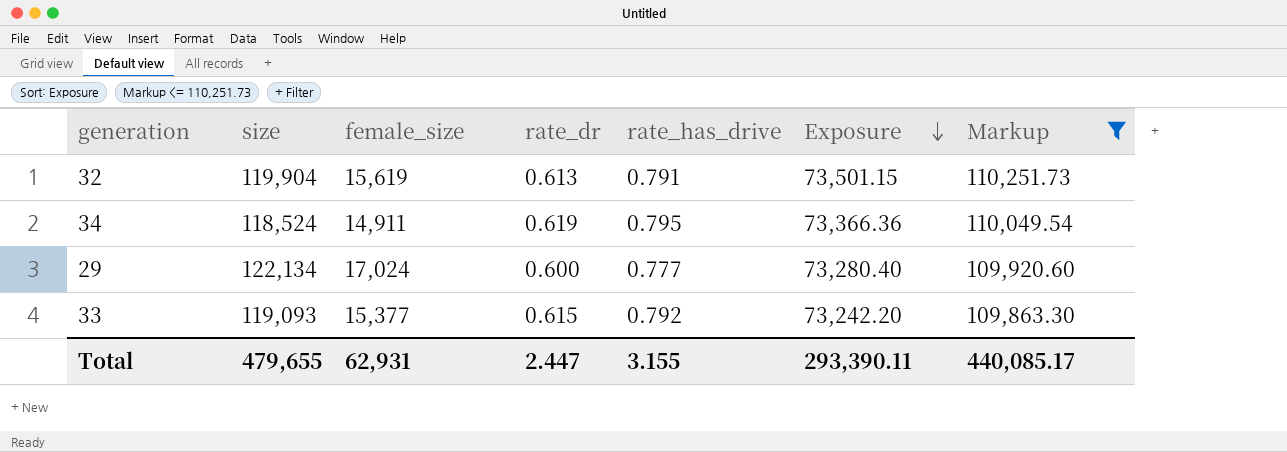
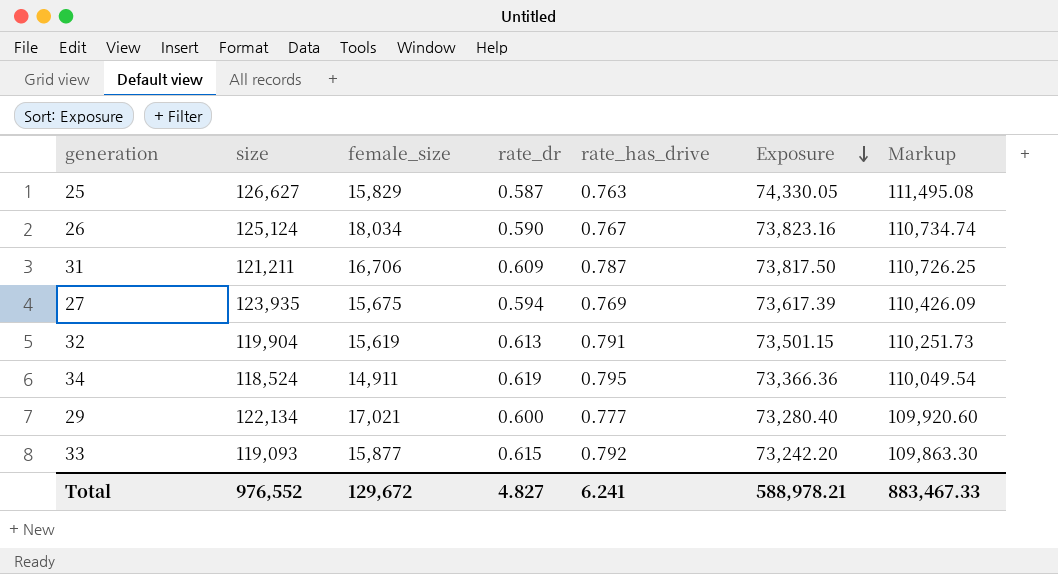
filter: Markup <= 110,251.73 -> none
29 | female_size: 17,024 -> 17,021
33 | female_size: 15,377 -> 15,877
Total | size: 479,655 -> 976,552
Total | female_size: 62,931 -> 129,672
Total | rate_dr: 2.447 -> 4.827
Total | rate_has_drive: 3.155 -> 6.241
Total | Exposure: 293,390.11 -> 588,978.21
Total | Markup: 440,085.17 -> 883,467.33

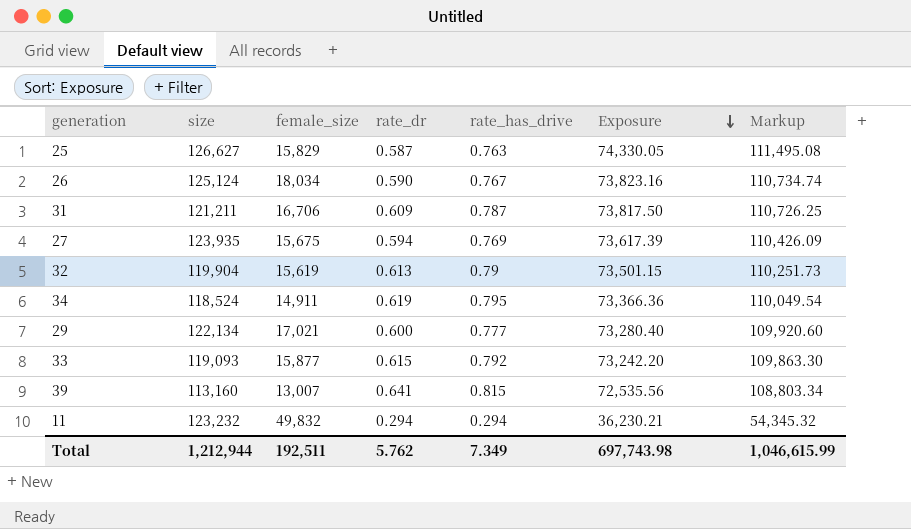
32 | rate_has_drive: 0.791 -> 0.79
row 39: none -> 113,160 | 13,007 | 0.641 | 0.815 | 72,535.56 | 108,803.34
row 11: none -> 123,232 | 49,832 | 0.294 | 0.294 | 36,230.21 | 54,345.32
Total | size: 976,552 -> 1,212,944
Total | female_size: 129,672 -> 192,511
Total | rate_dr: 4.827 -> 5.762
Total | rate_has_drive: 6.241 -> 7.349
Total | Exposure: 588,978.21 -> 697,743.98
Total | Markup: 883,467.33 -> 1,046,615.99

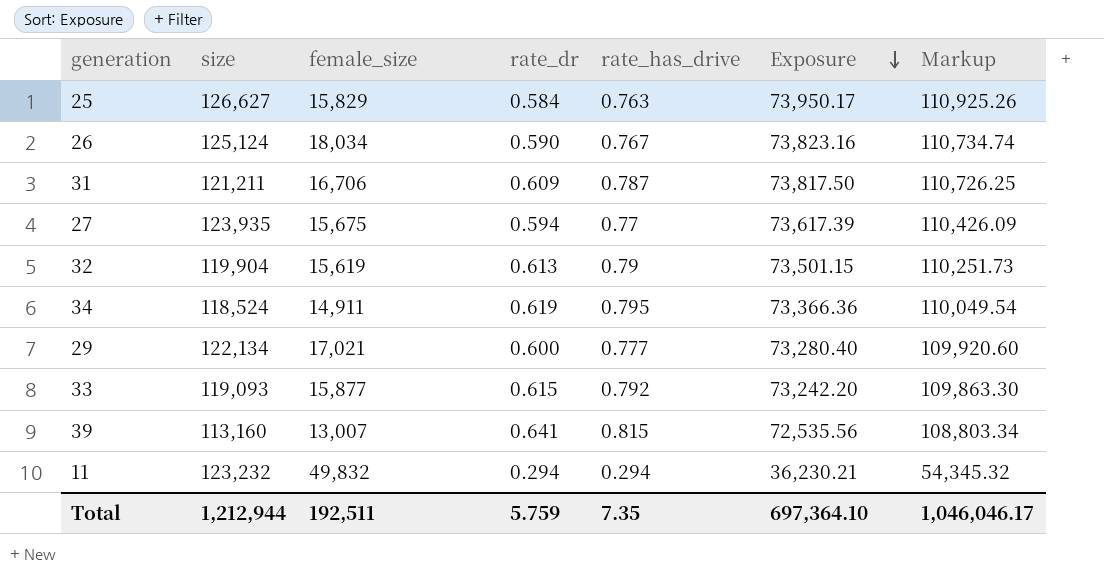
25 | rate_dr: 0.587 -> 0.584
25 | Exposure: 74,330.05 -> 73,950.17
25 | Markup: 111,495.08 -> 110,925.26
27 | rate_has_drive: 0.769 -> 0.77
Total | rate_dr: 5.762 -> 5.759
Total | rate_has_drive: 7.349 -> 7.35
Total | Exposure: 697,743.98 -> 697,364.10
Total | Markup: 1,046,615.99 -> 1,046,046.17

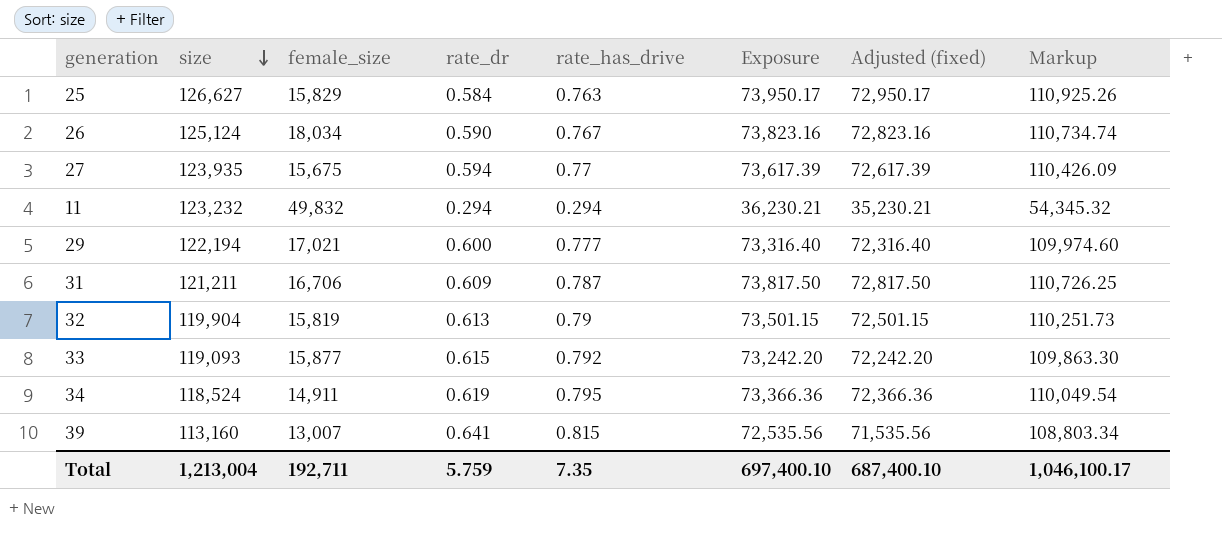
row order: Exposure descending -> size descending
column Adjusted (fixed) | formula: none -> [Exposure] - 1000
29 | size: 122,134 -> 122,194
29 | Exposure: 73,280.40 -> 73,316.40
29 | Markup: 109,920.60 -> 109,974.60
32 | female_size: 15,619 -> 15,819
Total | size: 1,212,944 -> 1,213,004
Total | female_size: 192,511 -> 192,711
Total | Exposure: 697,364.10 -> 697,400.10
Total | Markup: 1,046,046.17 -> 1,046,100.17

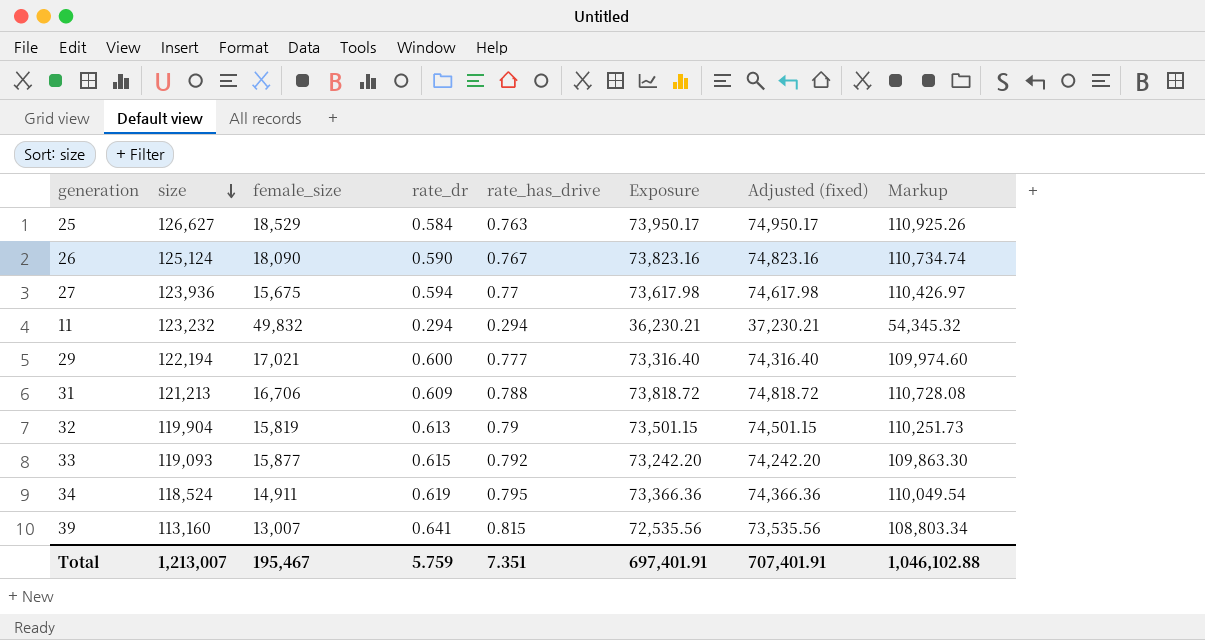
column Adjusted (fixed) | formula: [Exposure] - 1000 -> [Exposure] + 1000
25 | female_size: 15,829 -> 18,529
26 | female_size: 18,034 -> 18,090
27 | size: 123,935 -> 123,936
27 | Exposure: 73,617.39 -> 73,617.98
27 | Markup: 110,426.09 -> 110,426.97
31 | size: 121,211 -> 121,213
31 | rate_has_drive: 0.787 -> 0.788
31 | Exposure: 73,817.50 -> 73,818.72
31 | Markup: 110,726.25 -> 110,728.08
Total | size: 1,213,004 -> 1,213,007
Total | female_size: 192,711 -> 195,467
Total | rate_has_drive: 7.35 -> 7.351
Total | Exposure: 697,400.10 -> 697,401.91
Total | Adjusted (fixed): 687,400.10 -> 707,401.91
Total | Markup: 1,046,100.17 -> 1,046,102.88

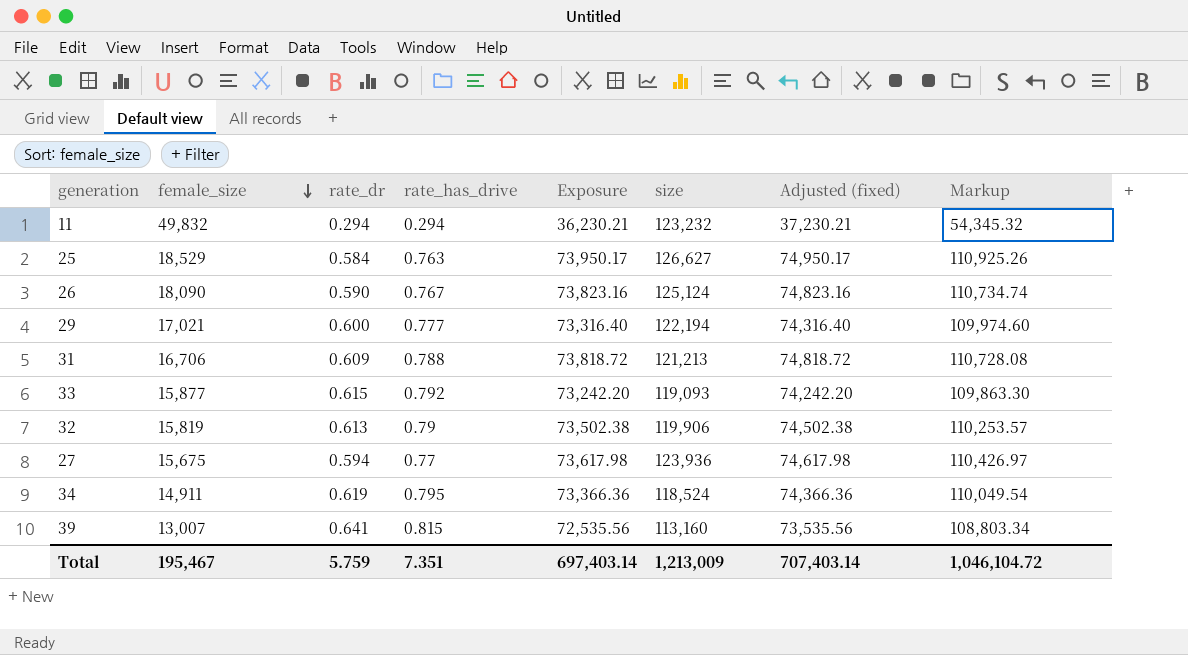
row order: size descending -> female_size descending
column size | position: 2 -> 6
32 | Exposure: 73,501.15 -> 73,502.38
32 | size: 119,904 -> 119,906
32 | Adjusted (fixed): 74,501.15 -> 74,502.38
32 | Markup: 110,251.73 -> 110,253.57
Total | Exposure: 697,401.91 -> 697,403.14
Total | size: 1,213,007 -> 1,213,009
Total | Adjusted (fixed): 707,401.91 -> 707,403.14
Total | Markup: 1,046,102.88 -> 1,046,104.72

